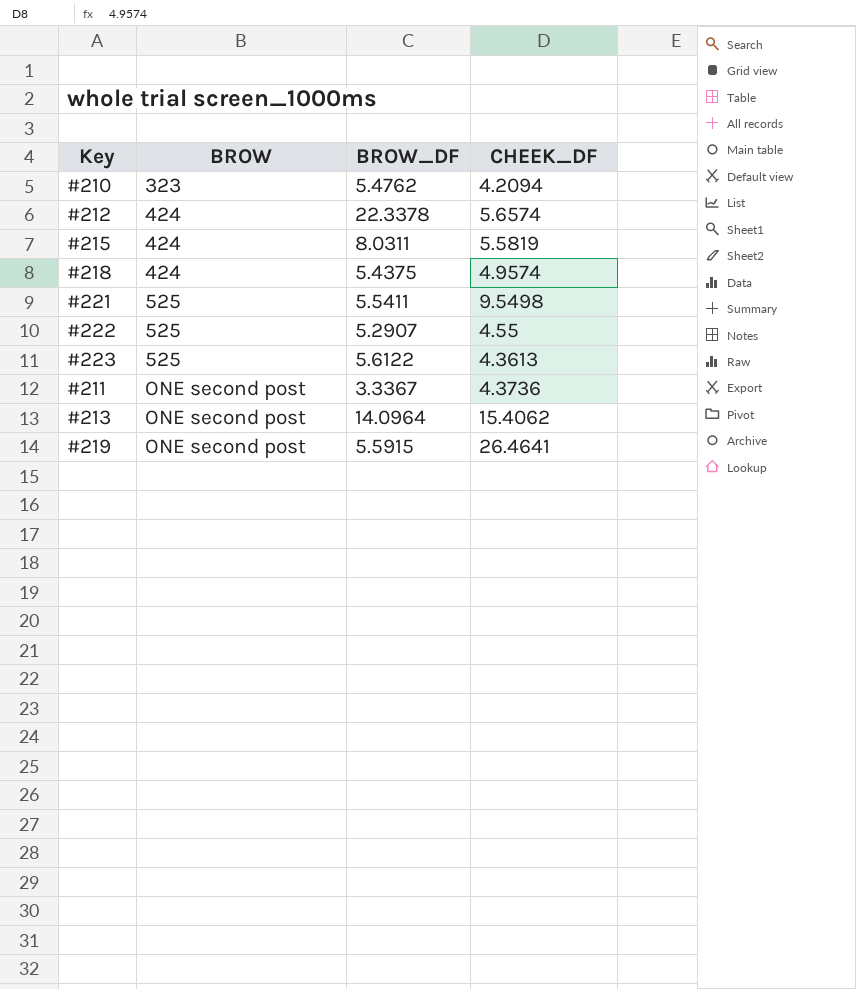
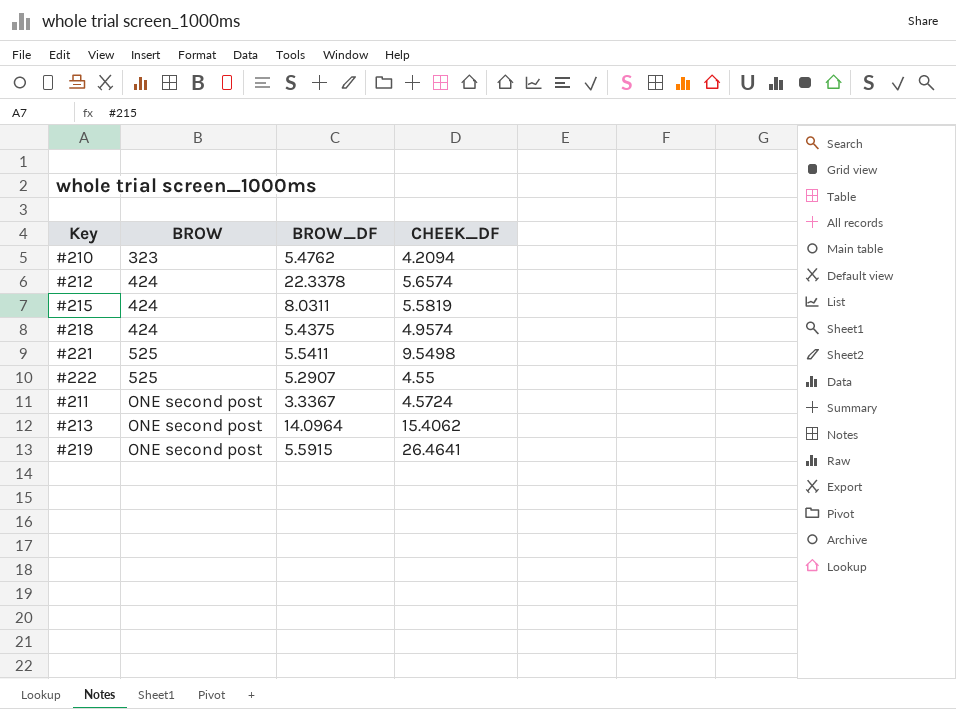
row #223: 525 | 5.6122 | 4.3613 -> none
#211 | CHEEK_DF: 4.3736 -> 4.5724

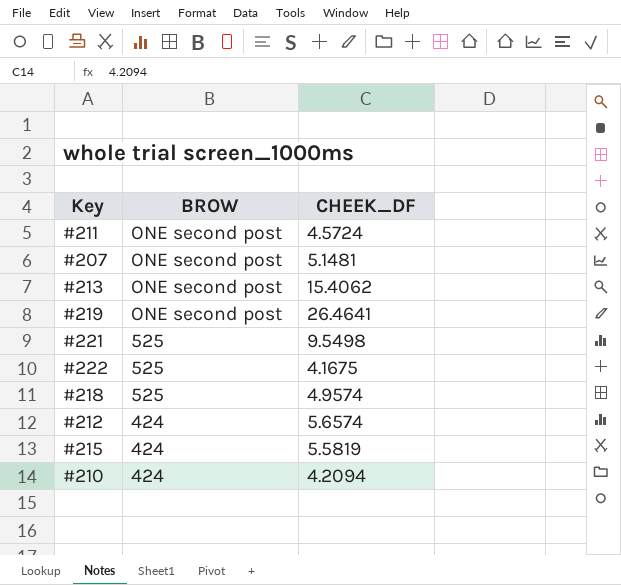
row order: BROW ascending -> BROW descending
column BROW_DF | position: 3 -> none
row #207: none -> ONE second post | 5.1481
#222 | CHEEK_DF: 4.55 -> 4.1675
#218 | BROW: 424 -> 525
#210 | BROW: 323 -> 424

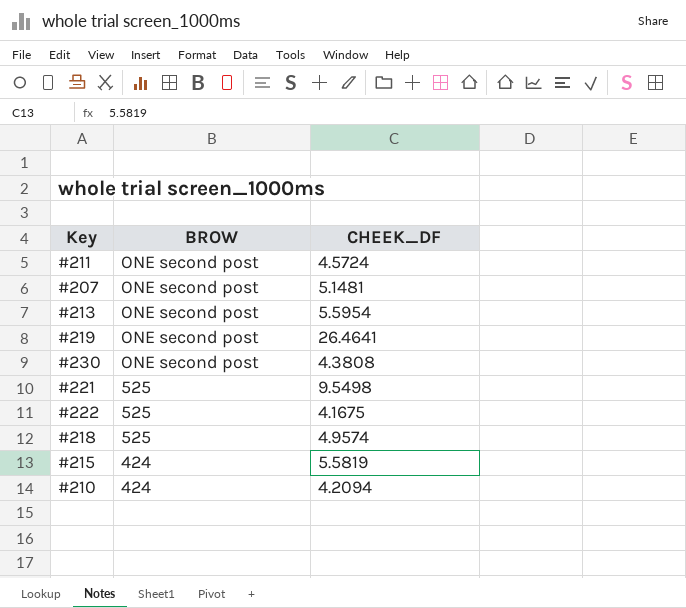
row #212: 424 | 5.6574 -> none
#213 | CHEEK_DF: 15.4062 -> 5.5954
row #230: none -> ONE second post | 4.3808

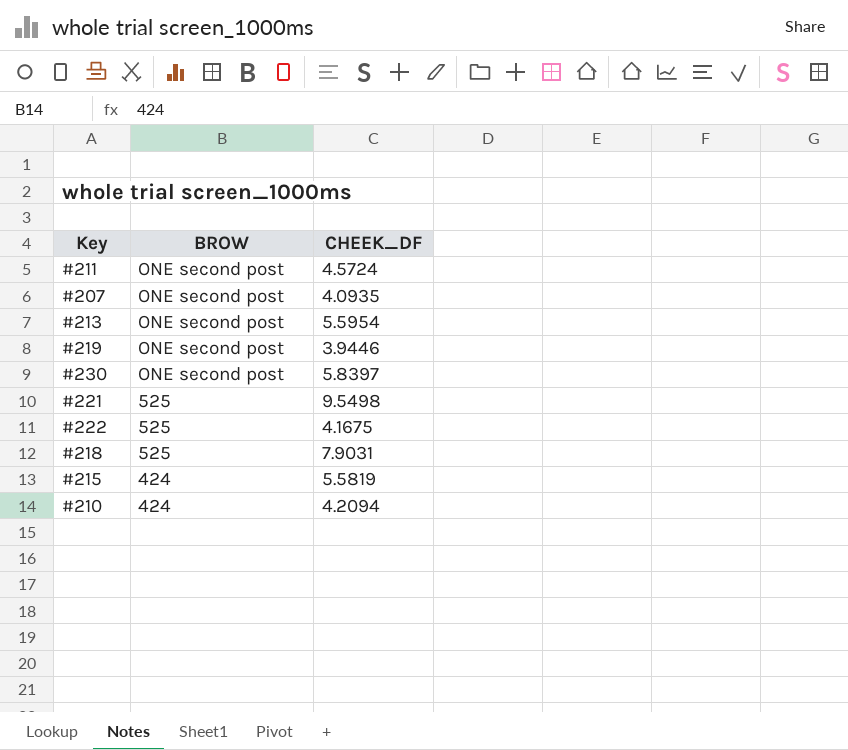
#207 | CHEEK_DF: 5.1481 -> 4.0935
#219 | CHEEK_DF: 26.4641 -> 3.9446
#230 | CHEEK_DF: 4.3808 -> 5.8397
#218 | CHEEK_DF: 4.9574 -> 7.9031

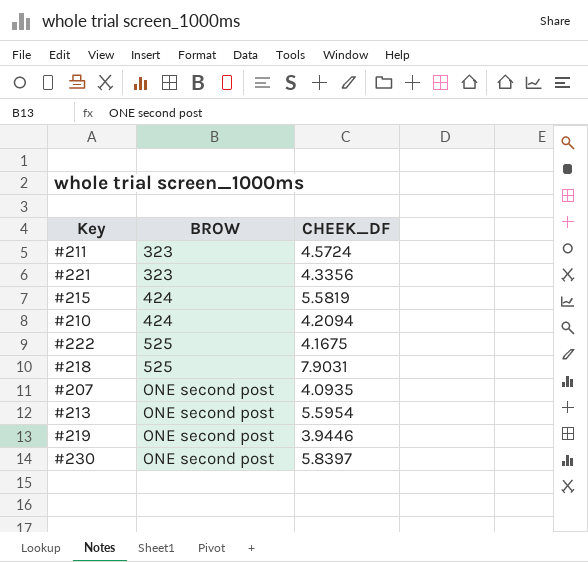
row order: BROW descending -> BROW ascending
#211 | BROW: ONE second post -> 323
#221 | BROW: 525 -> 323
#221 | CHEEK_DF: 9.5498 -> 4.3356

